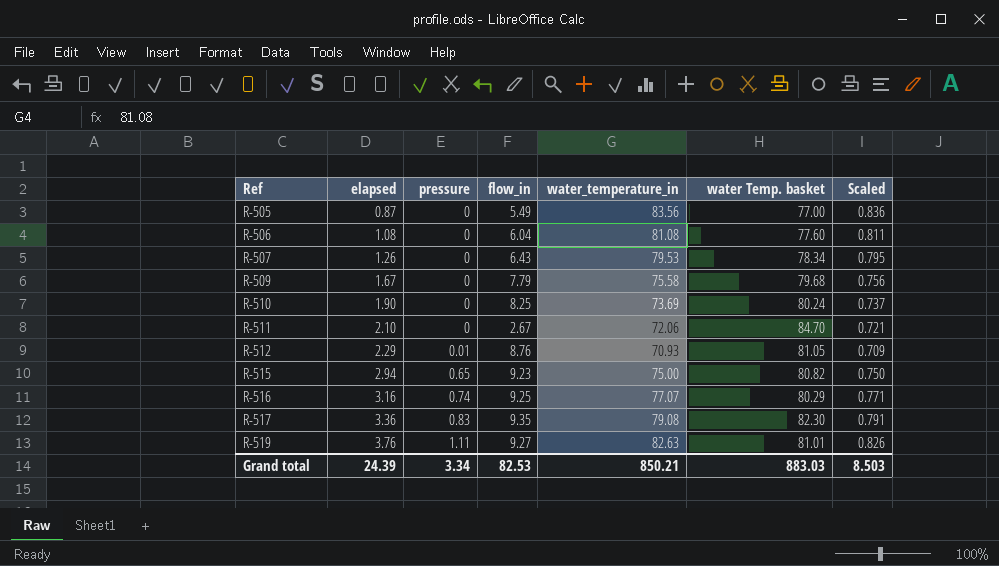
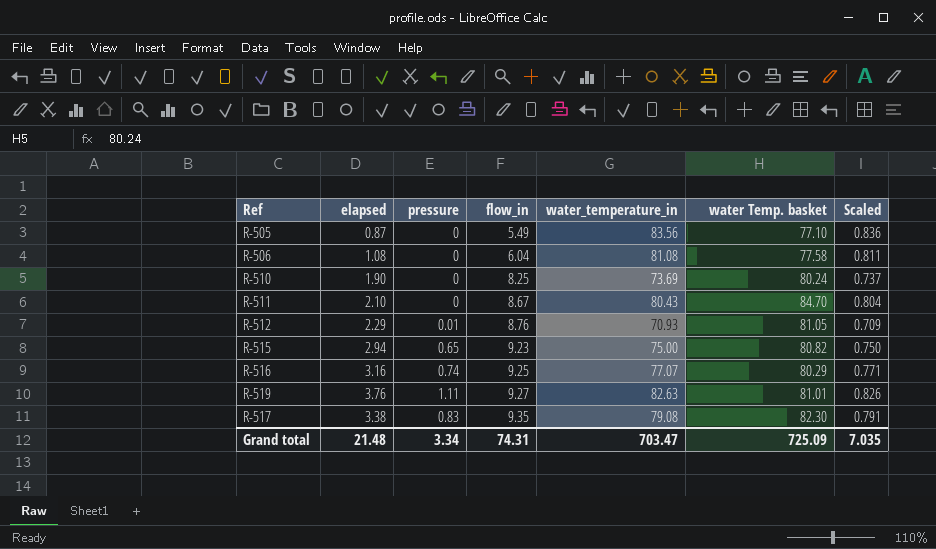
row order: Ref ascending -> flow_in ascending
row R-507: 1.26 | 0 | 6.43 | 79.53 | 78.34 | 0.795 -> none
row R-509: 1.67 | 0 | 7.79 | 75.58 | 79.68 | 0.756 -> none
R-505 | water Temp. basket: 77.00 -> 77.10
R-506 | water Temp. basket: 77.60 -> 77.58
R-511 | flow_in: 2.67 -> 8.67
R-511 | water_temperature_in: 72.06 -> 80.43
R-511 | Scaled: 0.721 -> 0.804
R-517 | elapsed: 3.36 -> 3.38
Grand total | elapsed: 24.39 -> 21.48
Grand total | flow_in: 82.53 -> 74.31
Grand total | water_temperature_in: 850.21 -> 703.47
Grand total | water Temp. basket: 883.03 -> 725.09
Grand total | Scaled: 8.503 -> 7.035

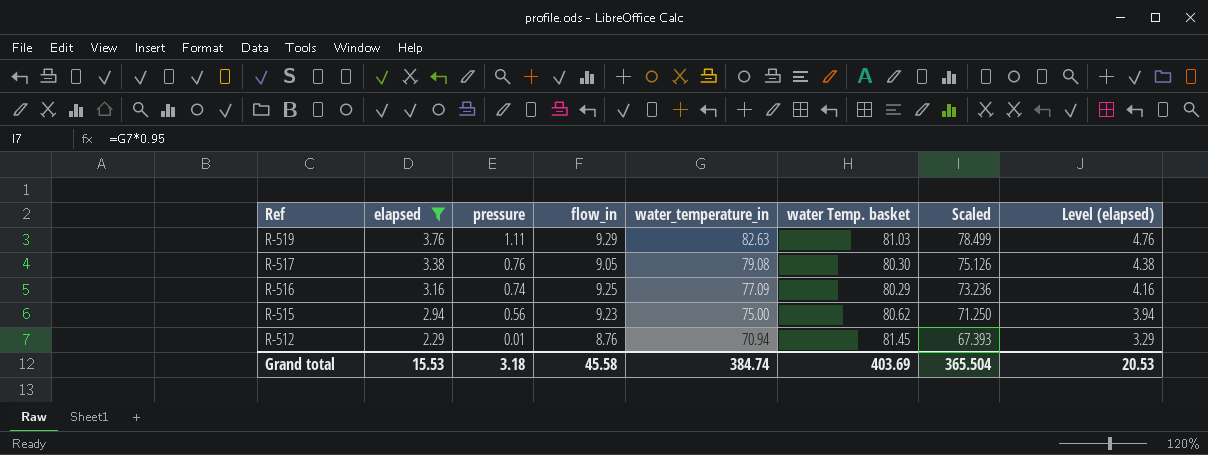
filter: none -> elapsed >= 2.29
row order: flow_in ascending -> Ref descending
column Scaled | formula: [water_temperature_in] * 0.01 -> [water_temperature_in] * 0.95
column Level (elapsed) | formula: none -> [elapsed] + 1
R-519 | flow_in: 9.27 -> 9.29
R-519 | water Temp. basket: 81.01 -> 81.03
R-517 | pressure: 0.83 -> 0.76
R-517 | flow_in: 9.35 -> 9.05
R-517 | water Temp. basket: 82.30 -> 80.30
R-516 | water_temperature_in: 77.07 -> 77.09
R-515 | pressure: 0.65 -> 0.56
R-515 | water Temp. basket: 80.82 -> 80.62
R-512 | water_temperature_in: 70.93 -> 70.94
R-512 | water Temp. basket: 81.05 -> 81.45
Grand total | elapsed: 21.48 -> 15.53
Grand total | pressure: 3.34 -> 3.18
Grand total | flow_in: 74.31 -> 45.58
Grand total | water_temperature_in: 703.47 -> 384.74
Grand total | water Temp. basket: 725.09 -> 403.69
Grand total | Scaled: 7.035 -> 365.504

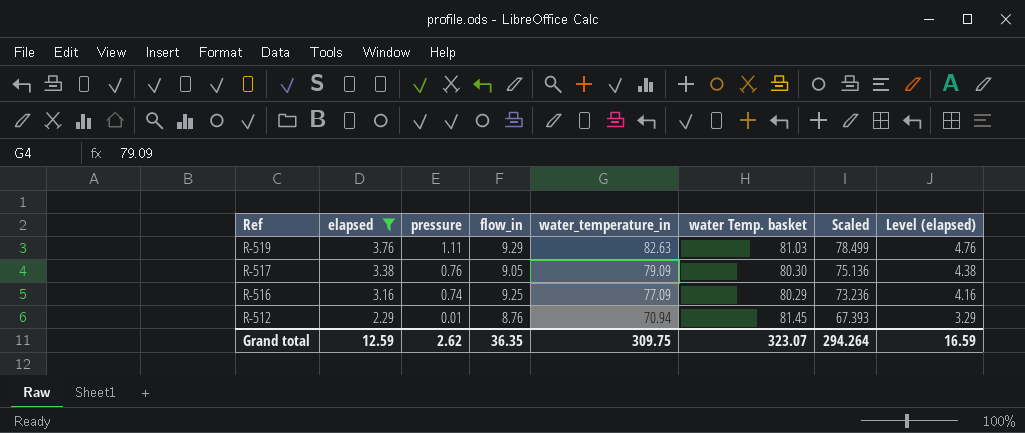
row R-515: 2.94 | 0.56 | 9.23 | 75.00 | 80.62 | 71.250 | 3.94 -> none
R-517 | water_temperature_in: 79.08 -> 79.09
R-517 | Scaled: 75.126 -> 75.136
Grand total | elapsed: 15.53 -> 12.59
Grand total | pressure: 3.18 -> 2.62
Grand total | flow_in: 45.58 -> 36.35
Grand total | water_temperature_in: 384.74 -> 309.75
Grand total | water Temp. basket: 403.69 -> 323.07
Grand total | Scaled: 365.504 -> 294.264
Grand total | Level (elapsed): 20.53 -> 16.59

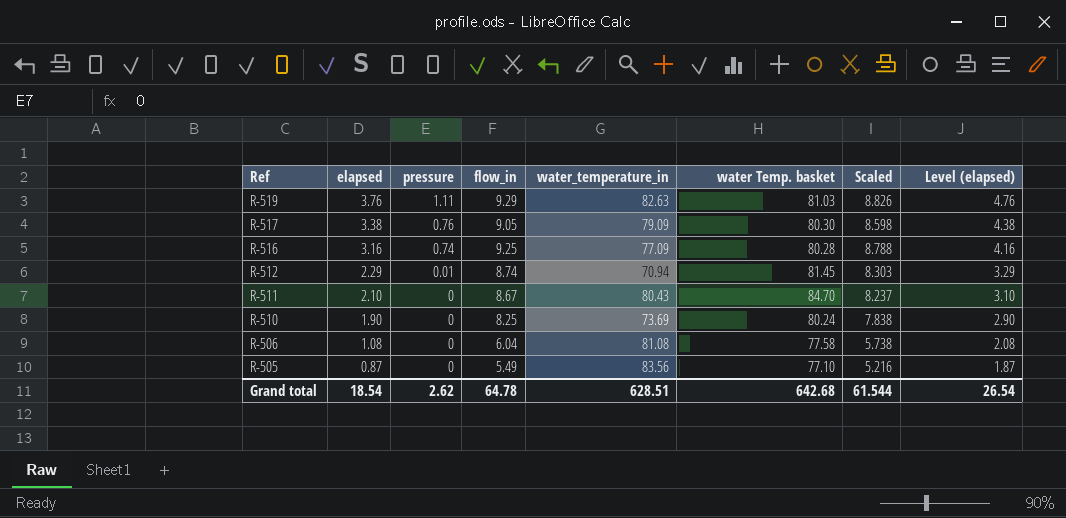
filter: elapsed >= 2.29 -> none
column Scaled | formula: [water_temperature_in] * 0.95 -> [flow_in] * 0.95
R-516 | water Temp. basket: 80.29 -> 80.28
R-512 | flow_in: 8.76 -> 8.74
Grand total | elapsed: 12.59 -> 18.54
Grand total | flow_in: 36.35 -> 64.78
Grand total | water_temperature_in: 309.75 -> 628.51
Grand total | water Temp. basket: 323.07 -> 642.68
Grand total | Scaled: 294.264 -> 61.544
Grand total | Level (elapsed): 16.59 -> 26.54

